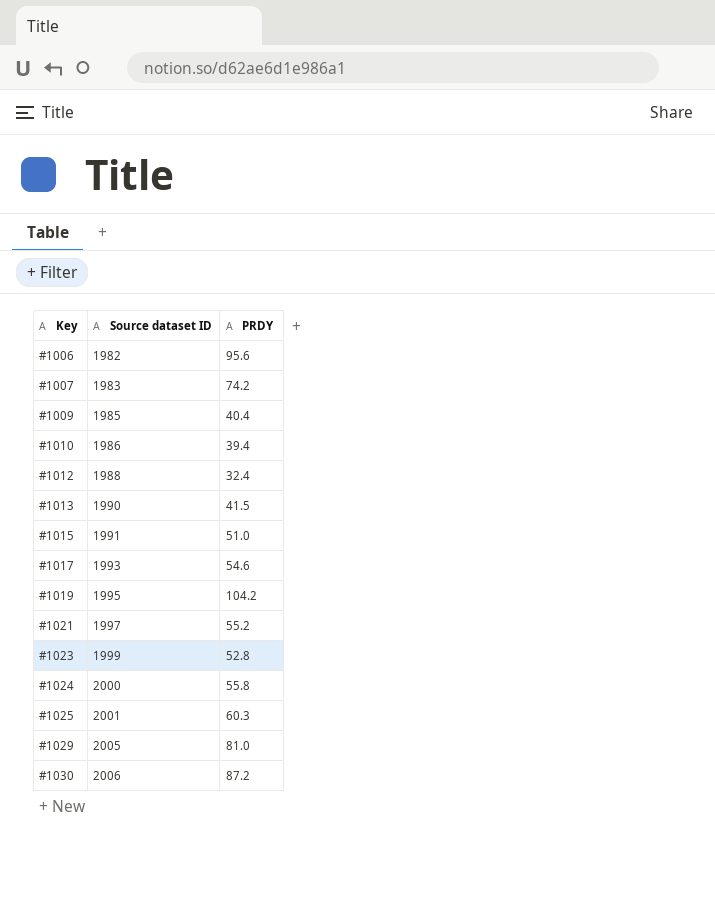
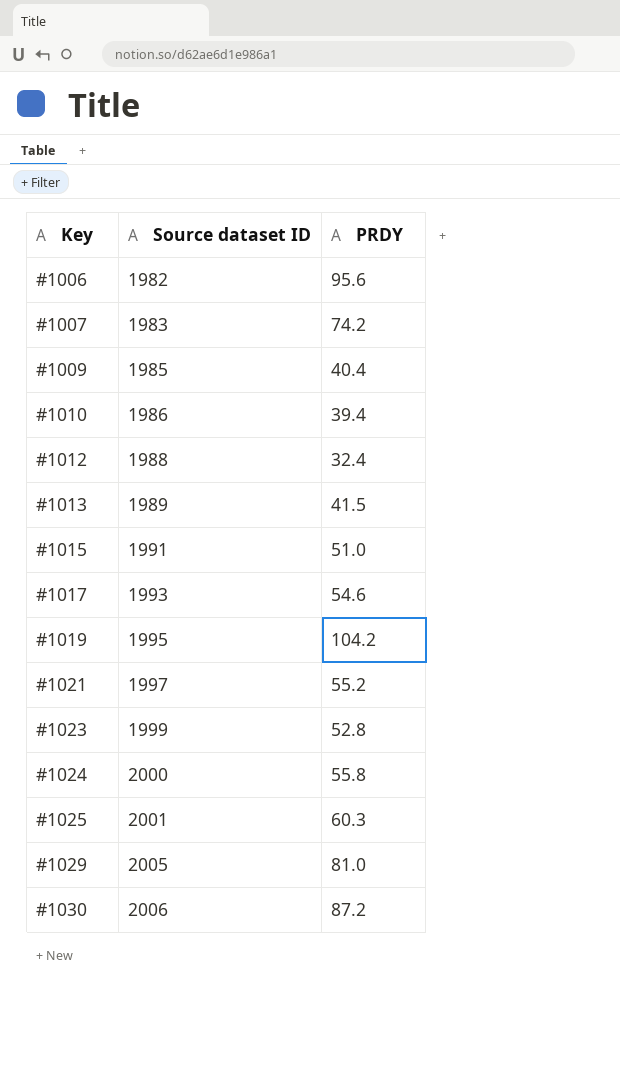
#1013 | Source dataset ID: 1990 -> 1989

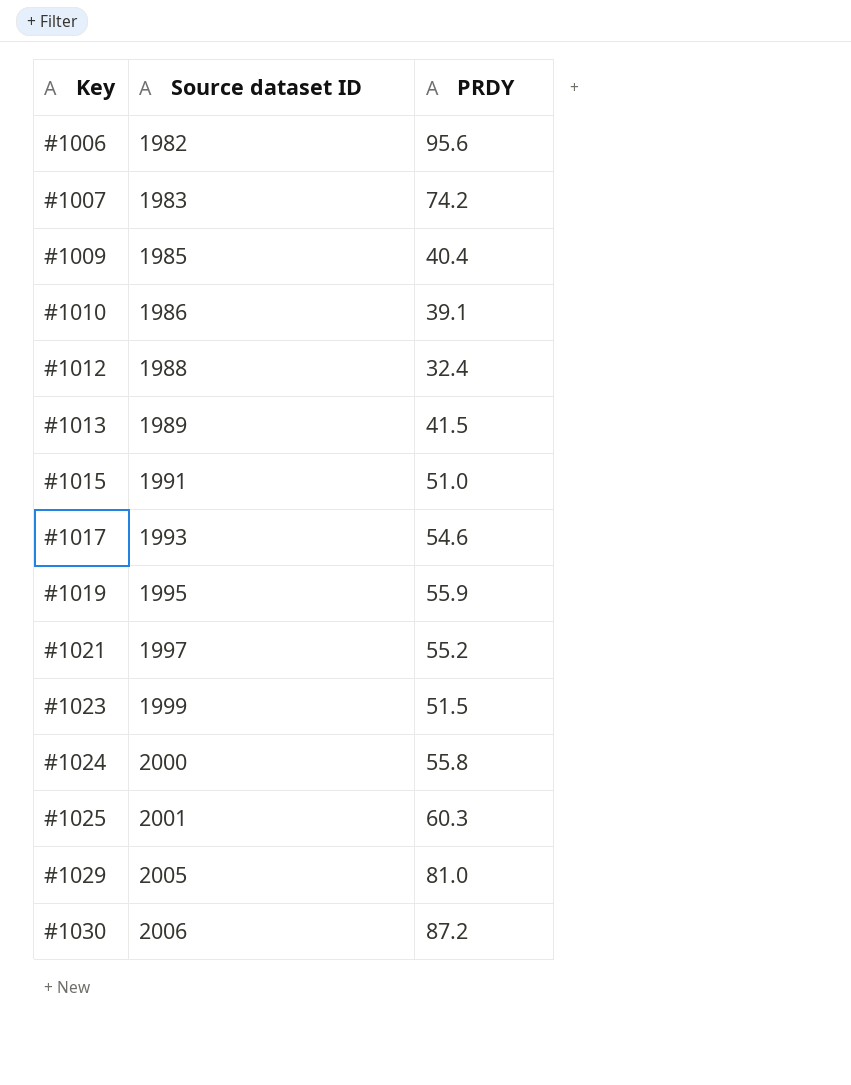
#1010 | PRDY: 39.4 -> 39.1
#1019 | PRDY: 104.2 -> 55.9
#1023 | PRDY: 52.8 -> 51.5

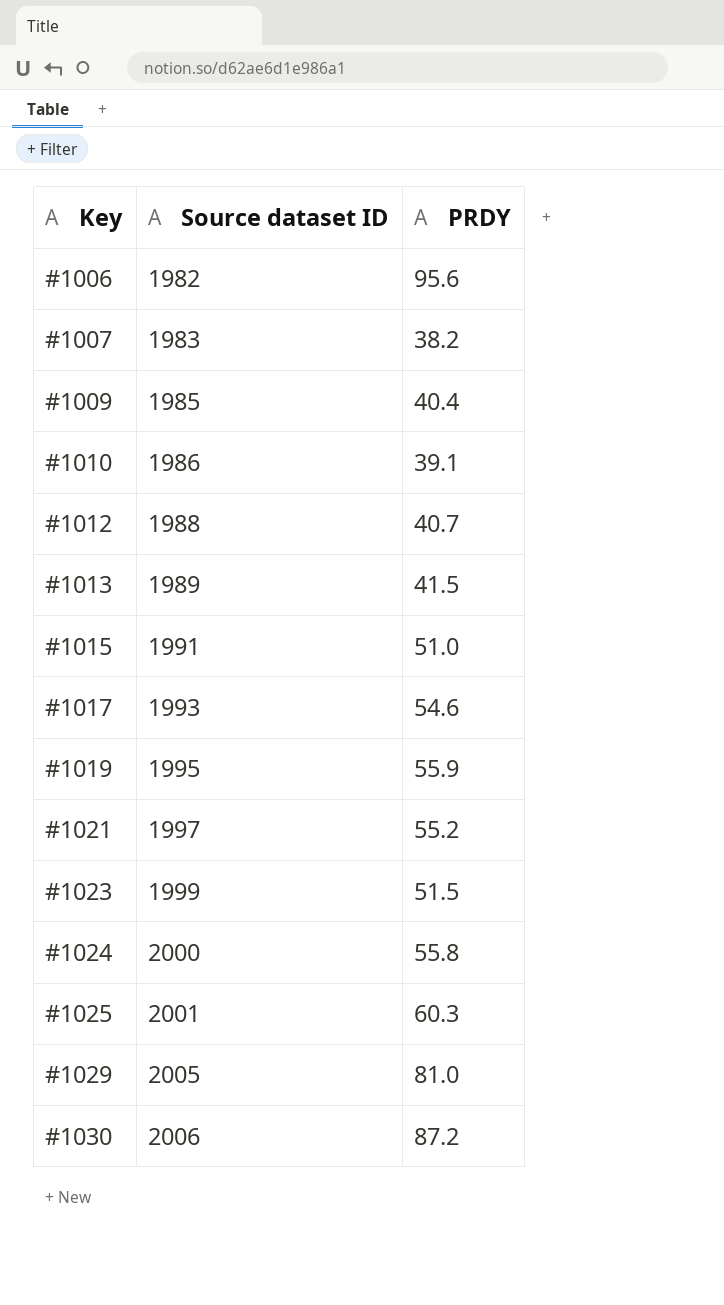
#1007 | PRDY: 74.2 -> 38.2
#1012 | PRDY: 32.4 -> 40.7

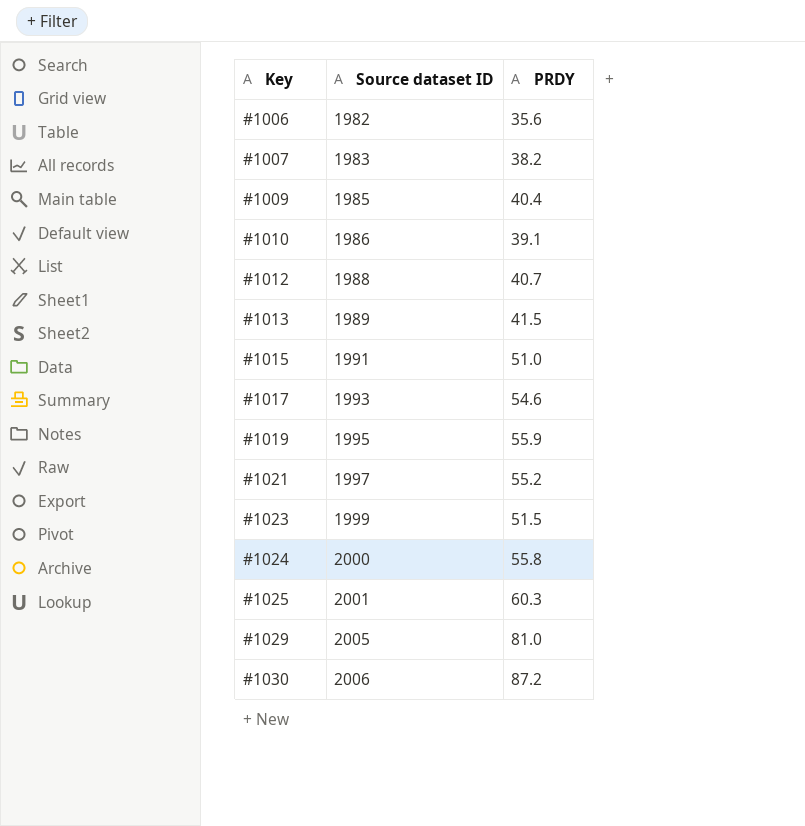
#1006 | PRDY: 95.6 -> 35.6

